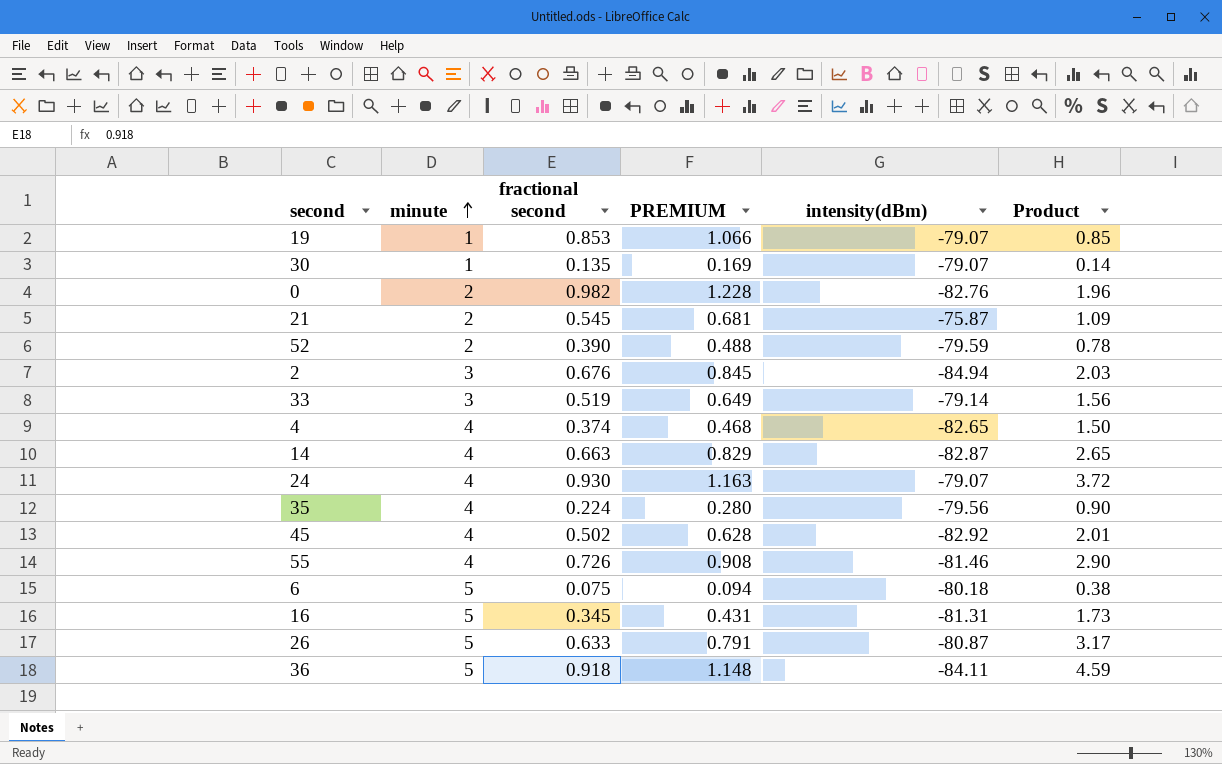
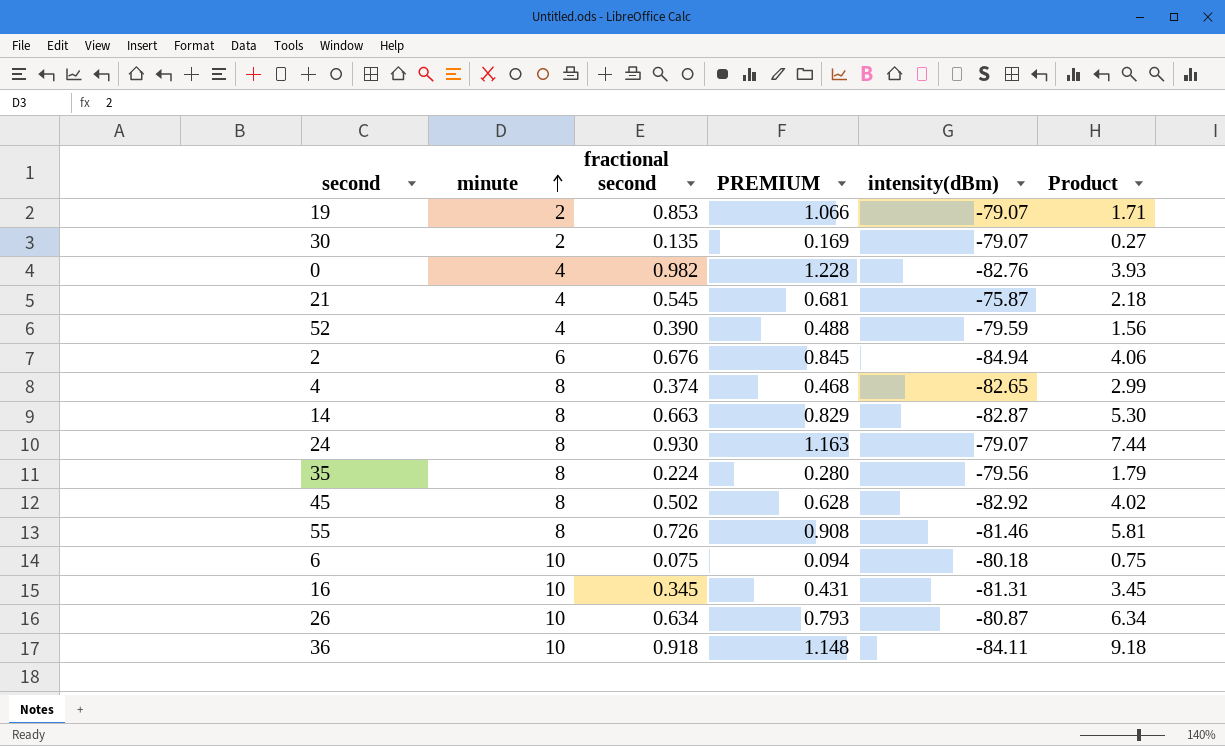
row 33: 3 | 0.519 | 0.649 | -79.14 | 1.56 -> none
19 | minute: 1 -> 2
19 | Product: 0.85 -> 1.71
30 | minute: 1 -> 2
30 | Product: 0.14 -> 0.27
0 | minute: 2 -> 4
0 | Product: 1.96 -> 3.93
21 | minute: 2 -> 4
21 | Product: 1.09 -> 2.18
52 | minute: 2 -> 4
52 | Product: 0.78 -> 1.56
2 | minute: 3 -> 6
2 | Product: 2.03 -> 4.06
4 | minute: 4 -> 8
4 | Product: 1.50 -> 2.99
14 | minute: 4 -> 8
14 | Product: 2.65 -> 5.30
24 | minute: 4 -> 8
24 | Product: 3.72 -> 7.44
35 | minute: 4 -> 8
35 | Product: 0.90 -> 1.79
45 | minute: 4 -> 8
45 | Product: 2.01 -> 4.02
55 | minute: 4 -> 8
55 | Product: 2.90 -> 5.81
6 | minute: 5 -> 10
6 | Product: 0.38 -> 0.75
16 | minute: 5 -> 10
16 | Product: 1.73 -> 3.45
26 | minute: 5 -> 10
26 | fractional second: 0.633 -> 0.634
26 | PREMIUM: 0.791 -> 0.793
26 | Product: 3.17 -> 6.34
36 | minute: 5 -> 10
36 | Product: 4.59 -> 9.18

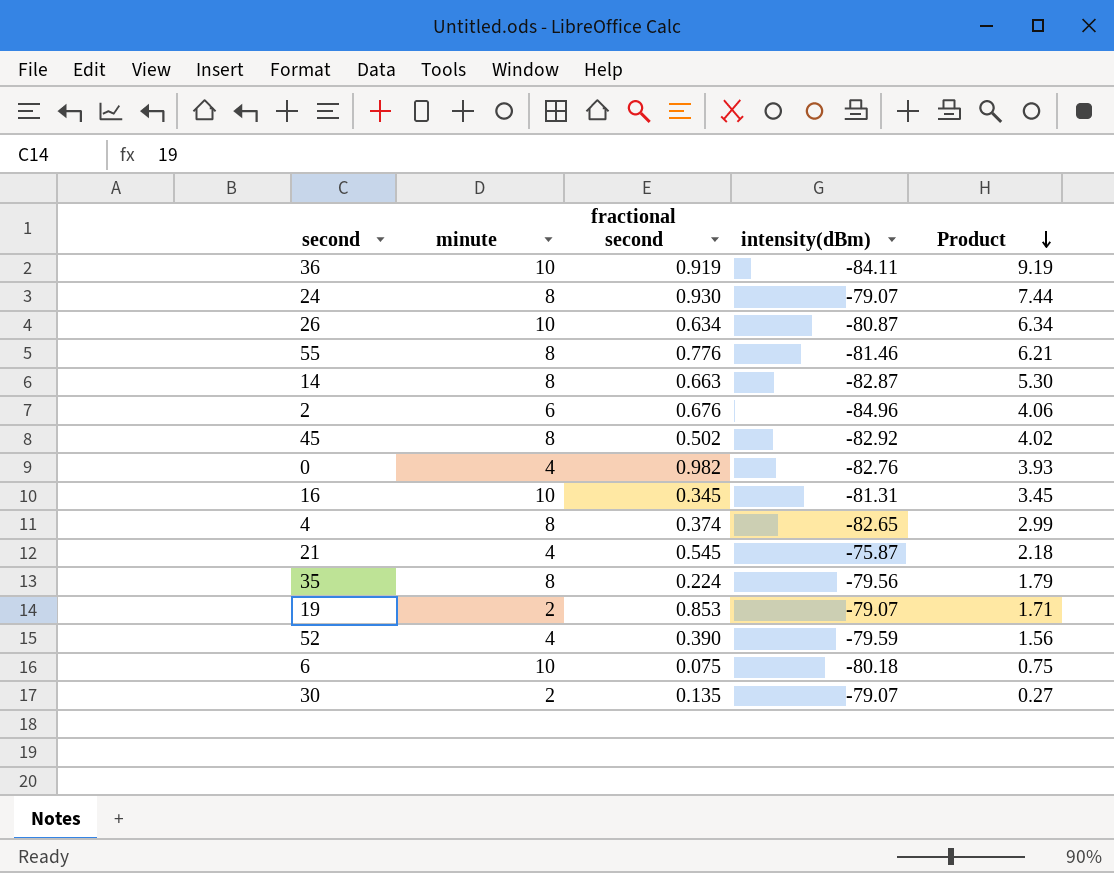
row order: minute ascending -> Product descending
column PREMIUM | formula: [fractional second] * 1.25 -> none
36 | fractional second: 0.918 -> 0.919
36 | Product: 9.18 -> 9.19
55 | fractional second: 0.726 -> 0.776
55 | Product: 5.81 -> 6.21
2 | intensity(dBm): -84.94 -> -84.96

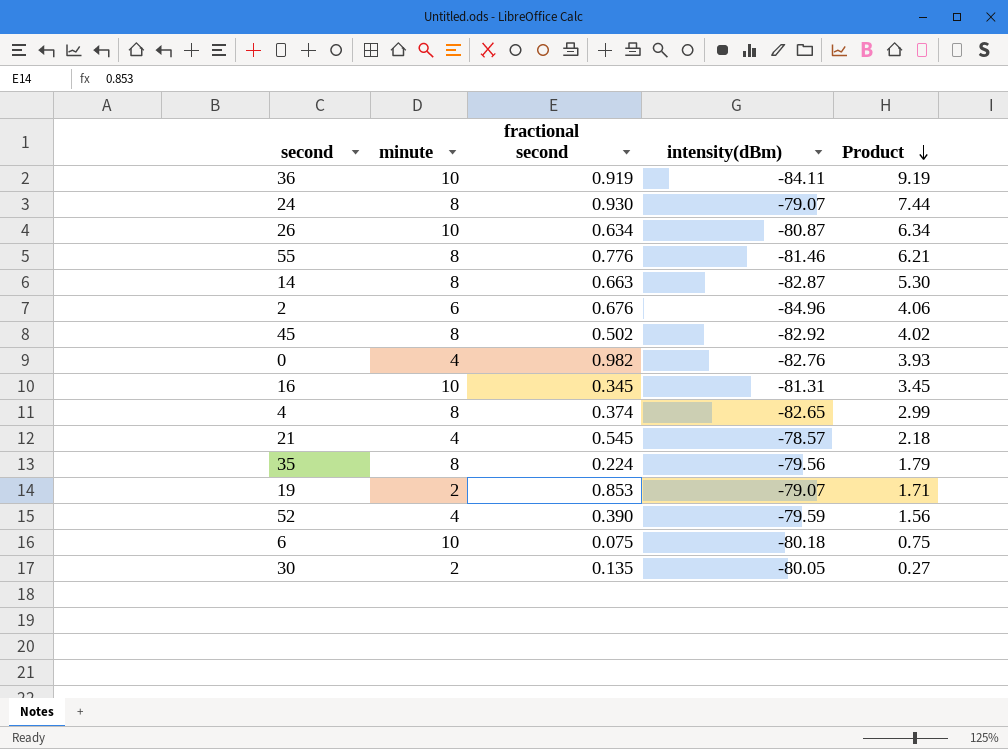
21 | intensity(dBm): -75.87 -> -78.57
30 | intensity(dBm): -79.07 -> -80.05

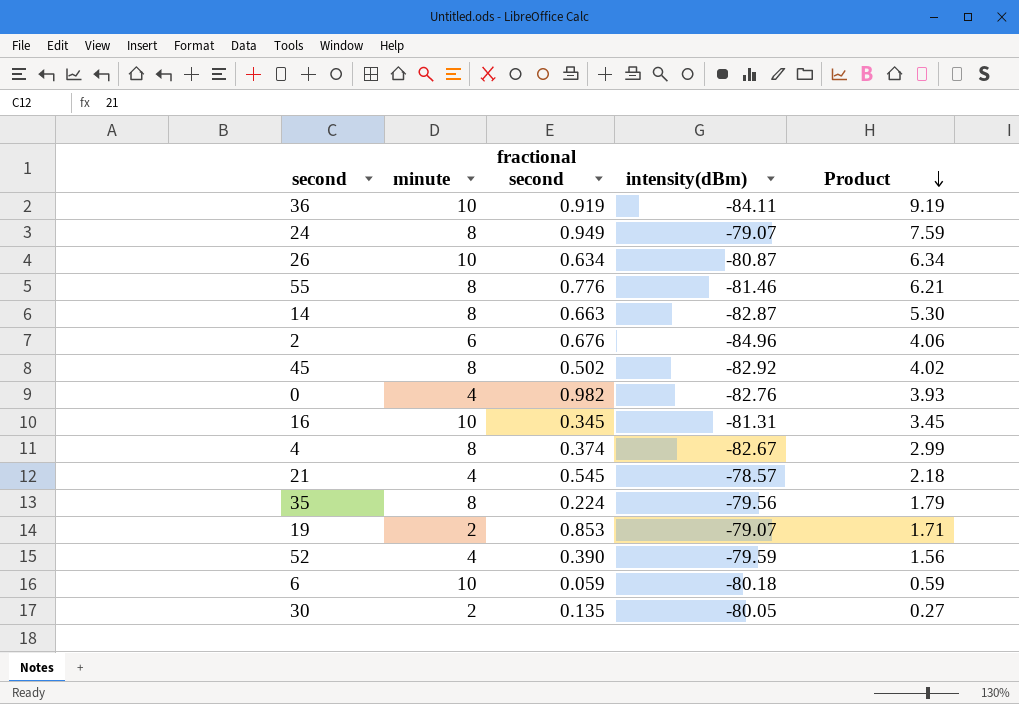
24 | fractional second: 0.930 -> 0.949
24 | Product: 7.44 -> 7.59
4 | intensity(dBm): -82.65 -> -82.67
6 | fractional second: 0.075 -> 0.059
6 | Product: 0.75 -> 0.59

